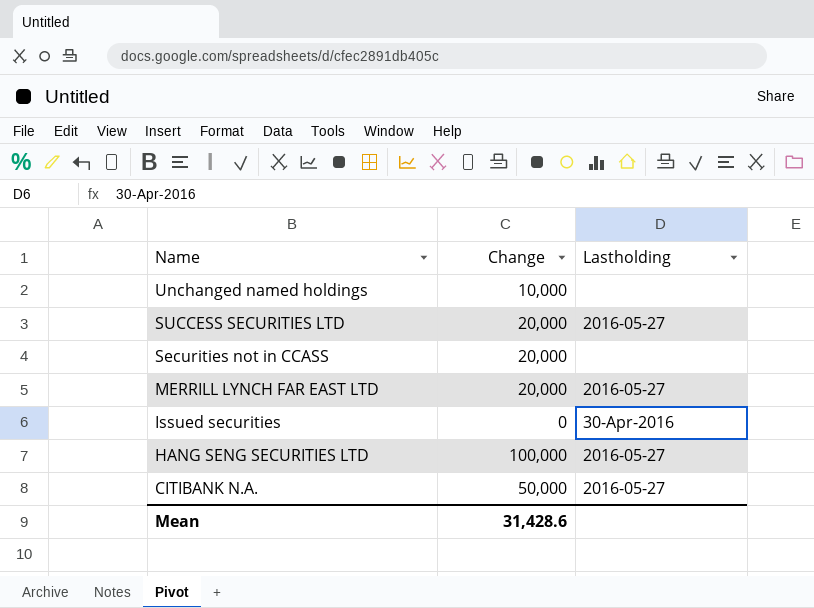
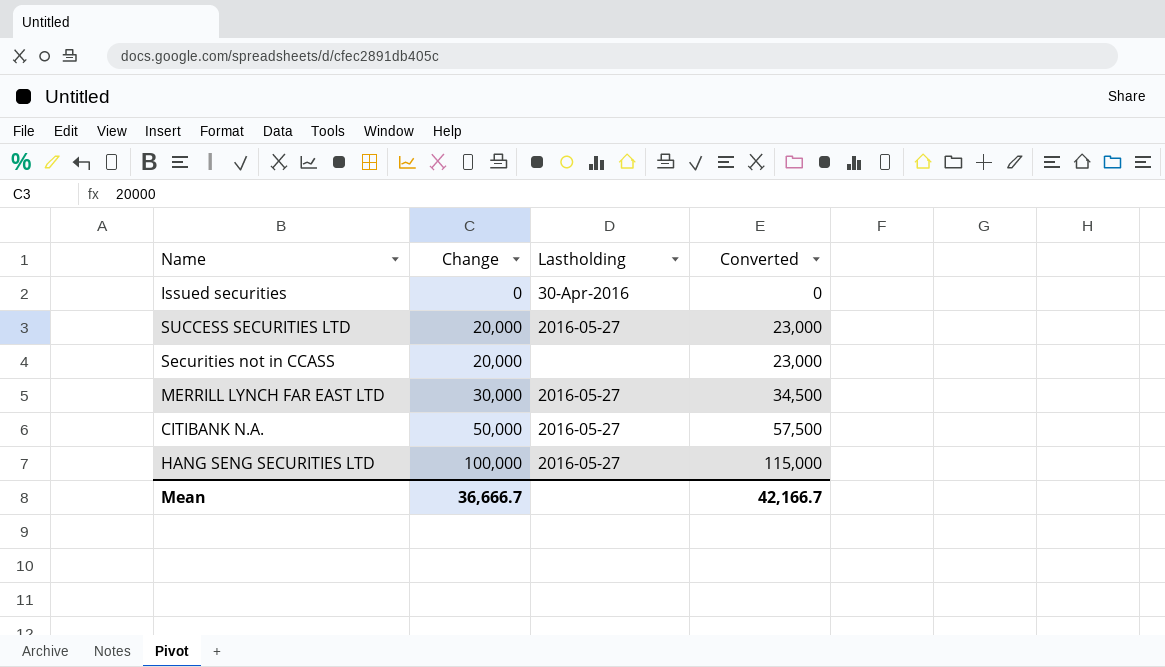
row order: Name descending -> Change ascending
column Converted | formula: none -> [Change] * 1.15
row Unchanged named holdings: 10,000 | none -> none
MERRILL LYNCH FAR EAST LTD | Change: 20,000 -> 30,000
Mean | Change: 31,428.6 -> 36,666.7

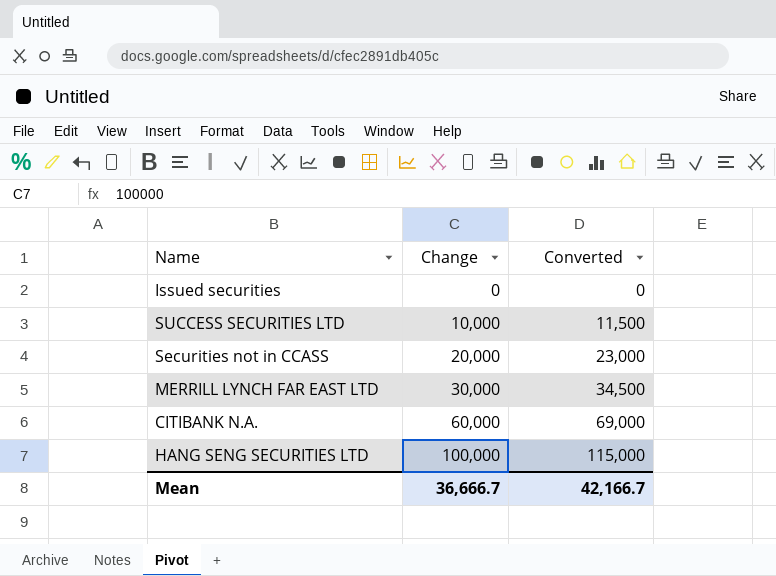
column Lastholding | position: 3 -> none
SUCCESS SECURITIES LTD | Change: 20,000 -> 10,000
SUCCESS SECURITIES LTD | Converted: 23,000 -> 11,500
CITIBANK N.A. | Change: 50,000 -> 60,000
CITIBANK N.A. | Converted: 57,500 -> 69,000

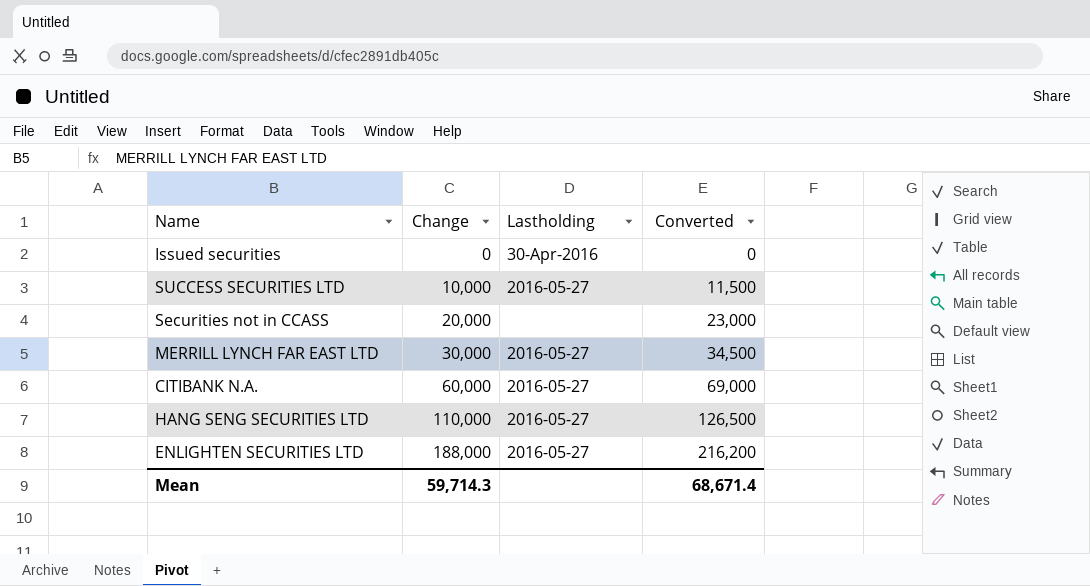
column Lastholding | position: none -> 3
HANG SENG SECURITIES LTD | Change: 100,000 -> 110,000
HANG SENG SECURITIES LTD | Converted: 115,000 -> 126,500
row ENLIGHTEN SECURITIES LTD: none -> 188,000 | 2016-05-27 | 216,200
Mean | Change: 36,666.7 -> 59,714.3
Mean | Converted: 42,166.7 -> 68,671.4

